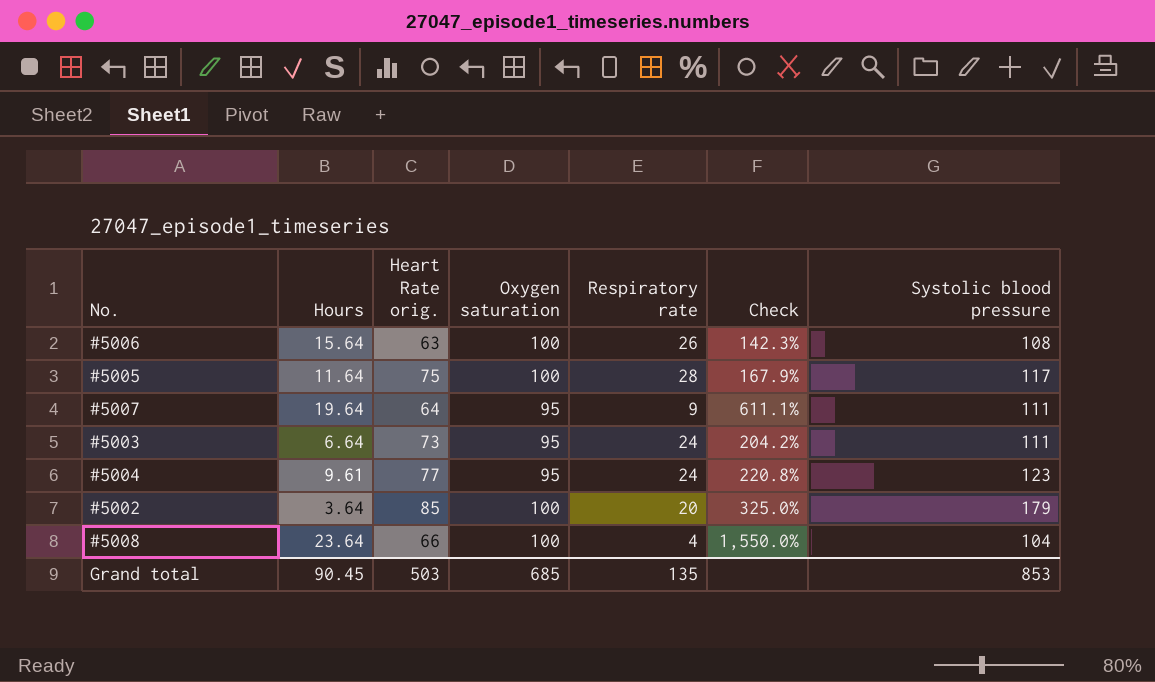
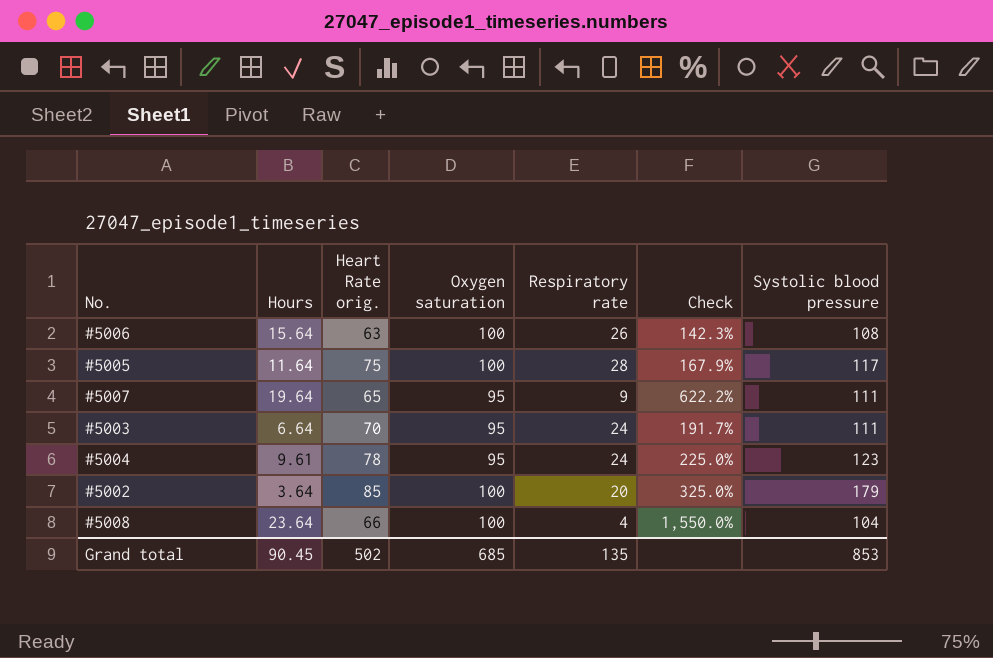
#5007 | Heart Rate orig.: 64 -> 65
#5007 | Check: 611.1% -> 622.2%
#5003 | Heart Rate orig.: 73 -> 70
#5003 | Check: 204.2% -> 191.7%
#5004 | Heart Rate orig.: 77 -> 78
#5004 | Check: 220.8% -> 225.0%
Grand total | Heart Rate orig.: 503 -> 502

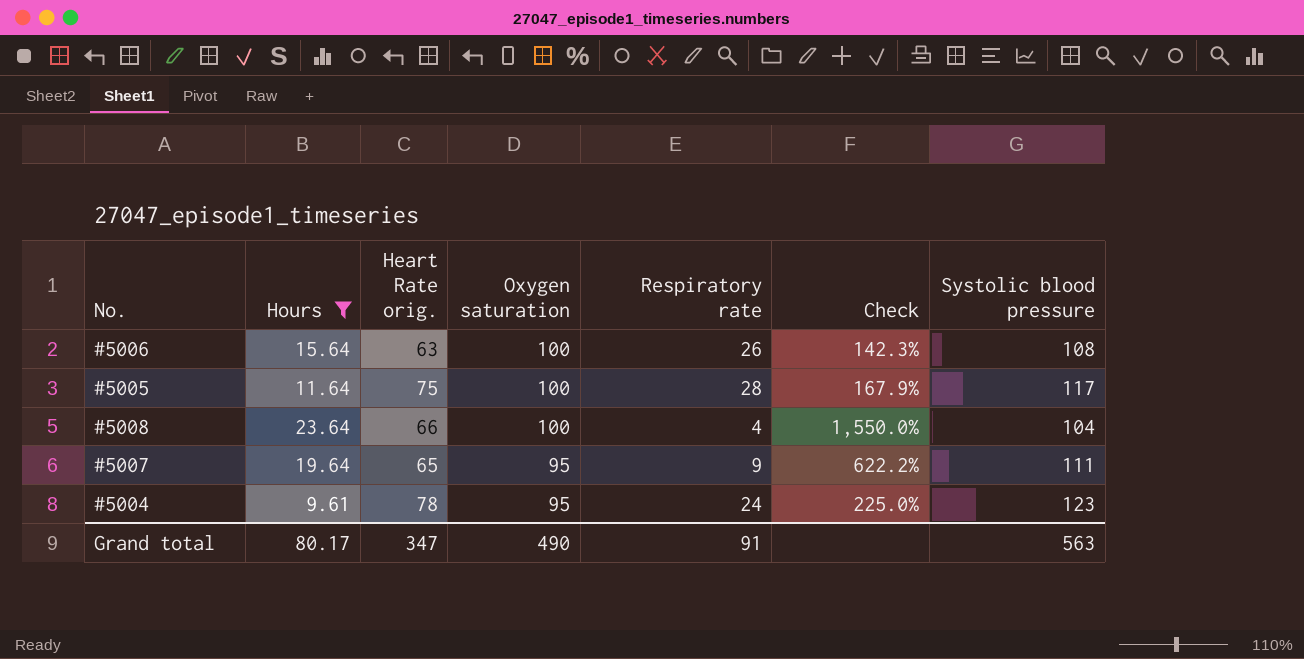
filter: none -> Hours >= 9.61
row order: none -> Oxygen saturation descending
Grand total | Hours: 90.45 -> 80.17
Grand total | Heart Rate orig.: 502 -> 347
Grand total | Oxygen saturation: 685 -> 490
Grand total | Respiratory rate: 135 -> 91
Grand total | Systolic blood pressure: 853 -> 563

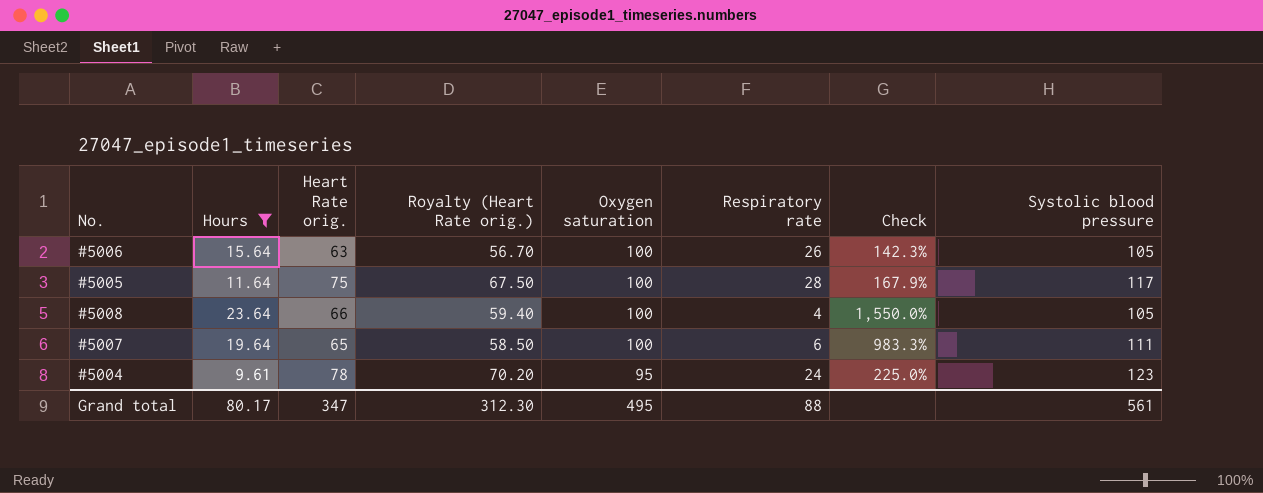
column Royalty (Heart Rate orig.) | formula: none -> [Heart Rate orig.] * 0.9
#5006 | Systolic blood pressure: 108 -> 105
#5008 | Systolic blood pressure: 104 -> 105
#5007 | Oxygen saturation: 95 -> 100
#5007 | Respiratory rate: 9 -> 6
#5007 | Check: 622.2% -> 983.3%
Grand total | Oxygen saturation: 490 -> 495
Grand total | Respiratory rate: 91 -> 88
Grand total | Systolic blood pressure: 563 -> 561

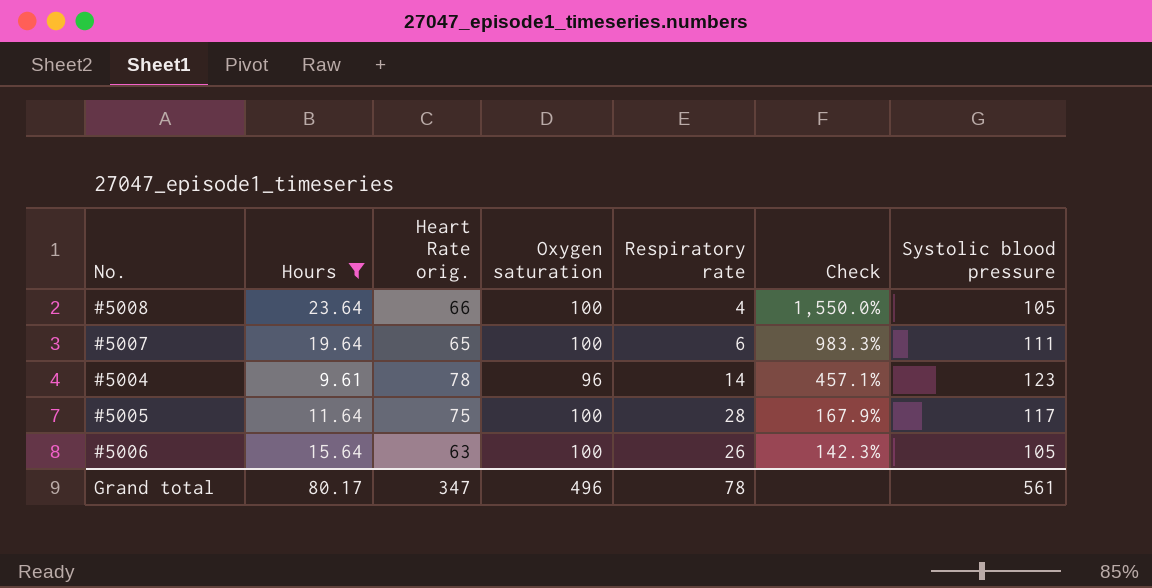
row order: Oxygen saturation descending -> Check descending
column Royalty (Heart Rate orig.) | formula: [Heart Rate orig.] * 0.9 -> none
#5004 | Oxygen saturation: 95 -> 96
#5004 | Respiratory rate: 24 -> 14
#5004 | Check: 225.0% -> 457.1%
Grand total | Oxygen saturation: 495 -> 496
Grand total | Respiratory rate: 88 -> 78

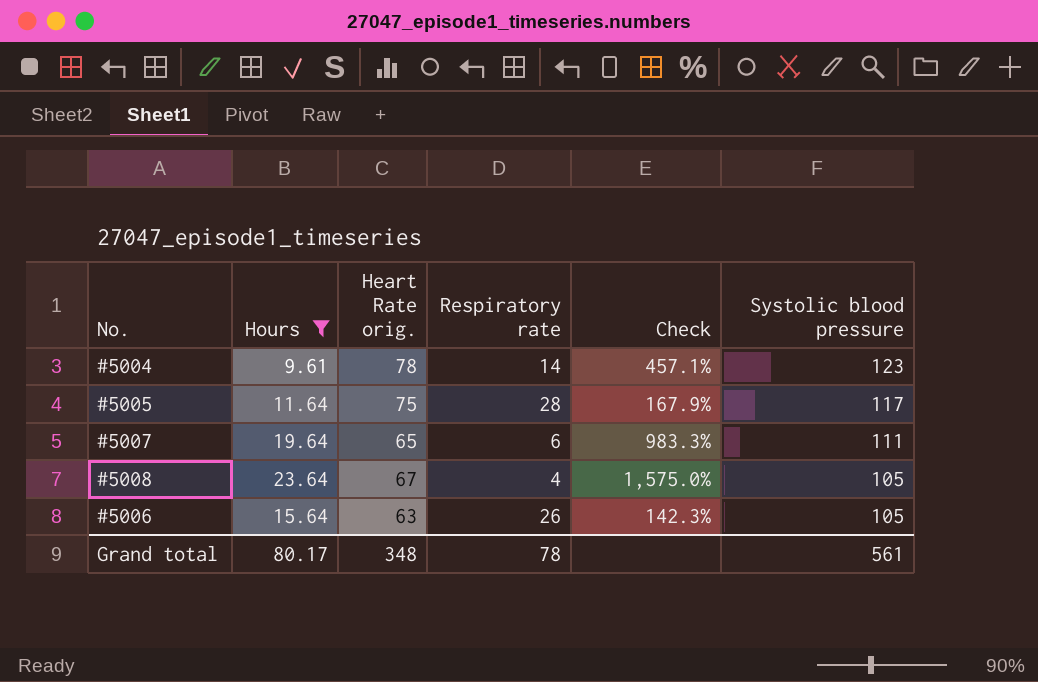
row order: Check descending -> Systolic blood pressure descending
column Oxygen saturation | position: 4 -> none
#5008 | Heart Rate orig.: 66 -> 67
#5008 | Check: 1,550.0% -> 1,575.0%
Grand total | Heart Rate orig.: 347 -> 348

